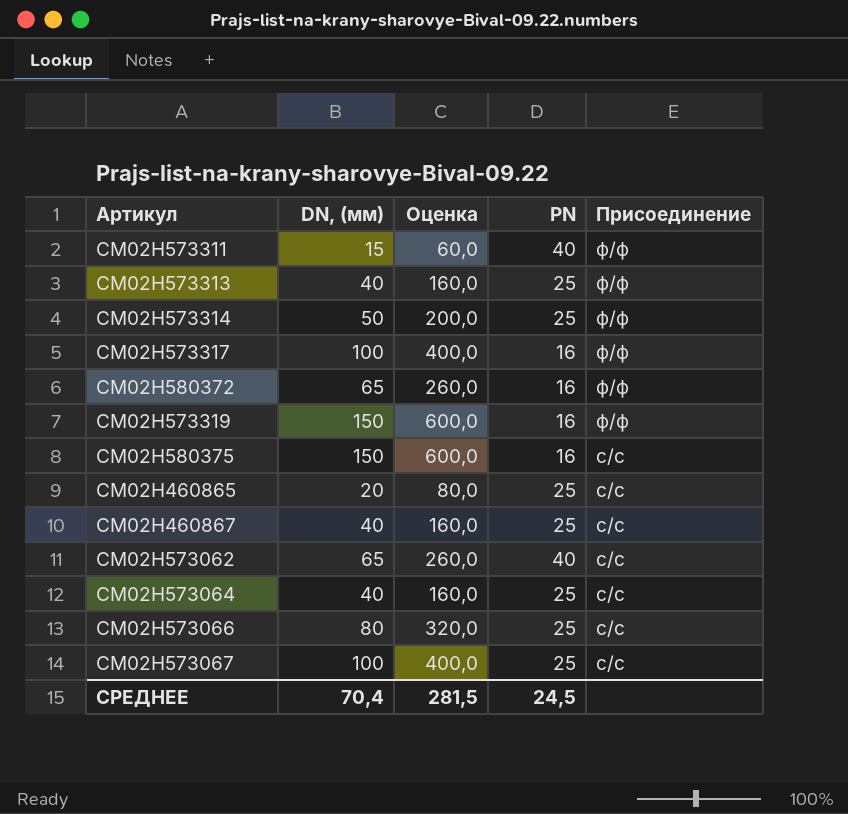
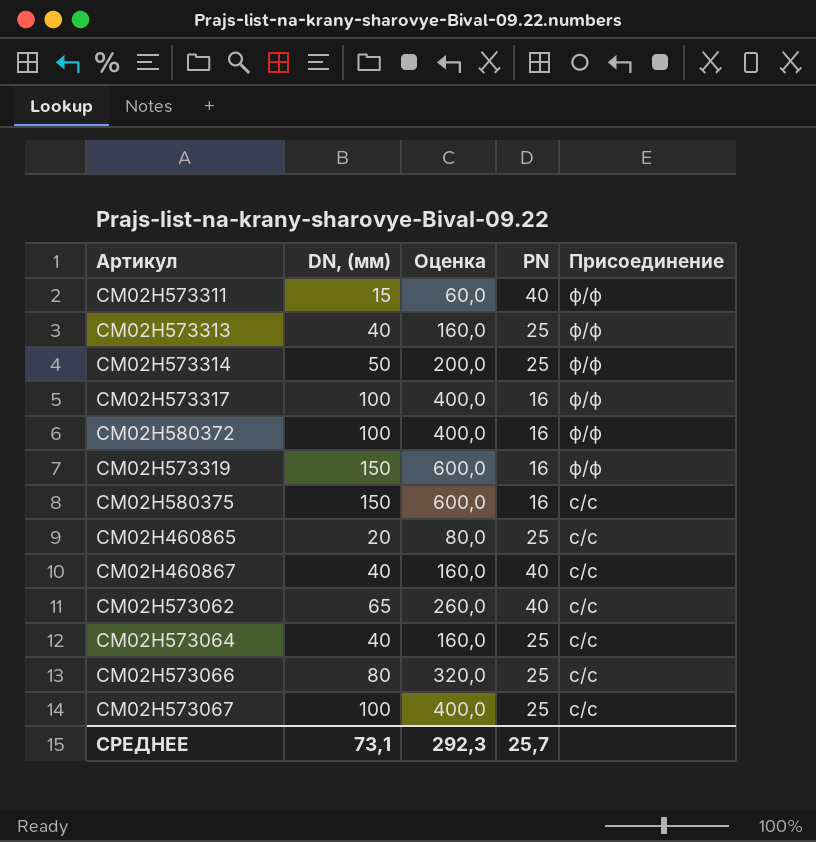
CM02H580372 | DN, (мм): 65 -> 100
CM02H580372 | Оценка: 260,0 -> 400,0
CM02H460867 | PN: 25 -> 40
СРЕДНЕЕ | DN, (мм): 70,4 -> 73,1
СРЕДНЕЕ | Оценка: 281,5 -> 292,3
СРЕДНЕЕ | PN: 24,5 -> 25,7

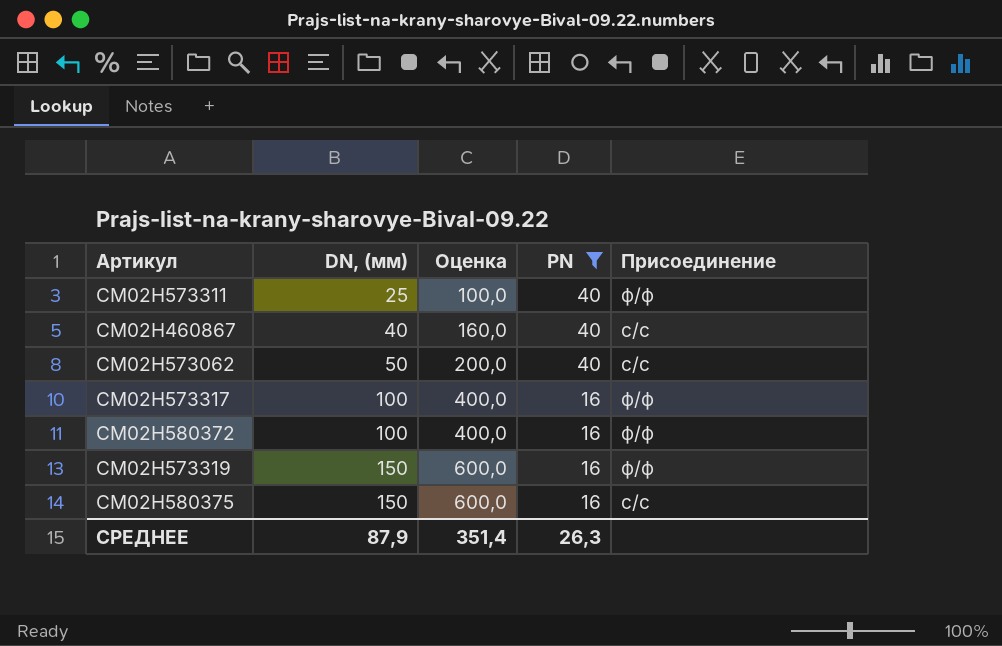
filter: none -> PN != 25
row order: Присоединение descending -> DN, (мм) ascending
CM02H573311 | DN, (мм): 15 -> 25
CM02H573311 | Оценка: 60,0 -> 100,0
CM02H573062 | DN, (мм): 65 -> 50
CM02H573062 | Оценка: 260,0 -> 200,0
СРЕДНЕЕ | DN, (мм): 73,1 -> 87,9
СРЕДНЕЕ | Оценка: 292,3 -> 351,4
СРЕДНЕЕ | PN: 25,7 -> 26,3

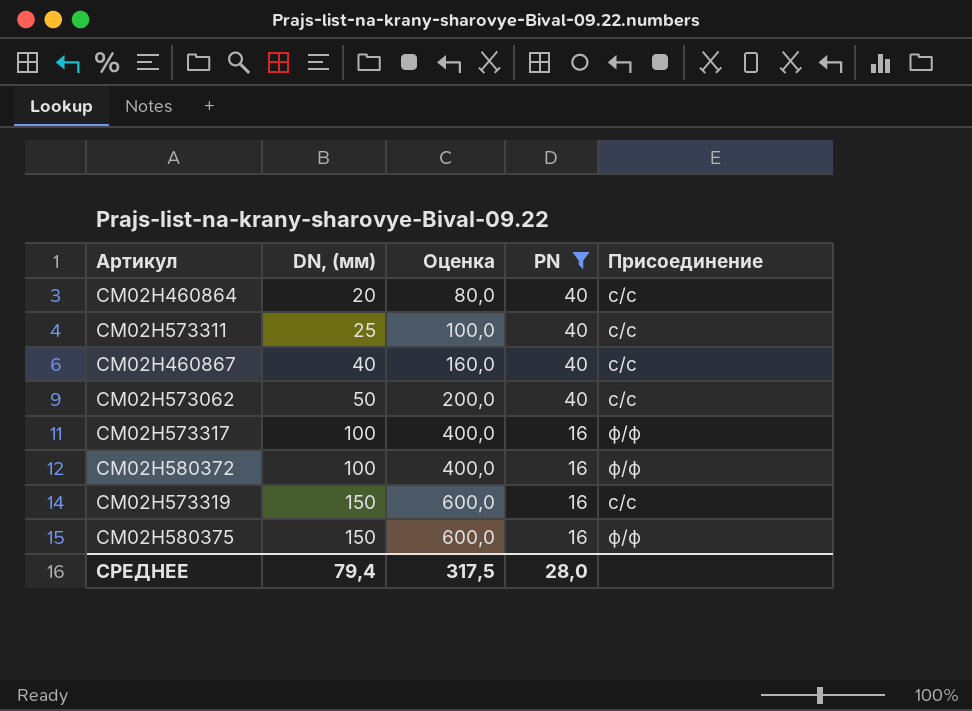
row CM02H460864: none -> 20 | 80,0 | 40 | с/с
CM02H573311 | Присоединение: ф/ф -> c/с
CM02H460867 | Присоединение: с/с -> c/с
CM02H573319 | Присоединение: ф/ф -> с/с
CM02H580375 | Присоединение: с/с -> ф/ф
СРЕДНЕЕ | DN, (мм): 87,9 -> 79,4
СРЕДНЕЕ | Оценка: 351,4 -> 317,5
СРЕДНЕЕ | PN: 26,3 -> 28,0

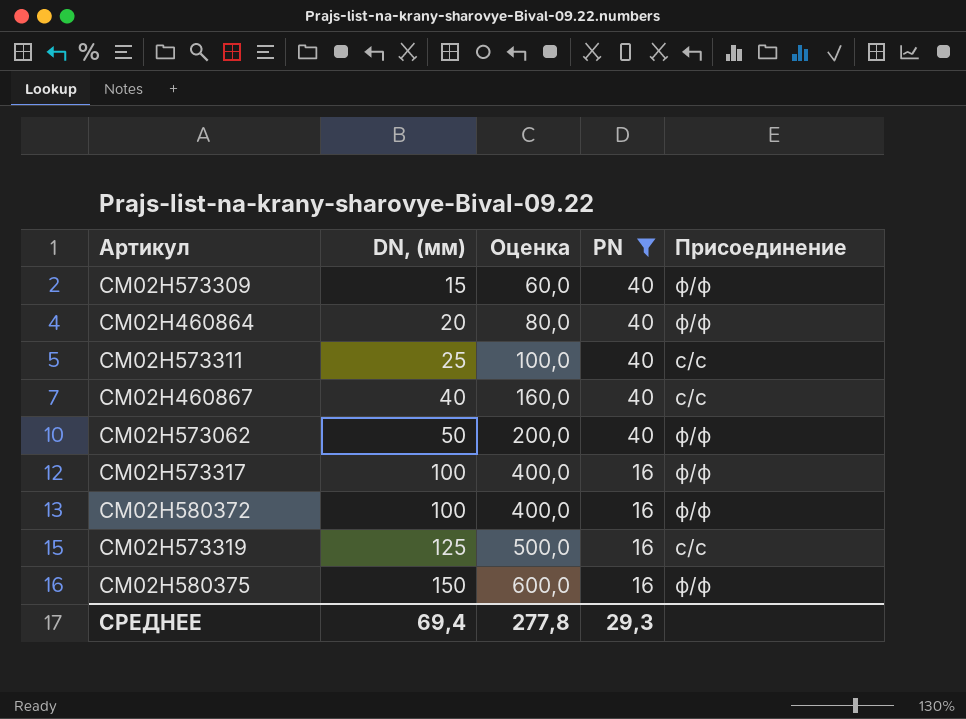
row CM02H573309: none -> 15 | 60,0 | 40 | ф/ф
CM02H460864 | Присоединение: с/с -> ф/ф
CM02H573062 | Присоединение: с/с -> ф/ф
CM02H573319 | DN, (мм): 150 -> 125
CM02H573319 | Оценка: 600,0 -> 500,0
СРЕДНЕЕ | DN, (мм): 79,4 -> 69,4
СРЕДНЕЕ | Оценка: 317,5 -> 277,8
СРЕДНЕЕ | PN: 28,0 -> 29,3

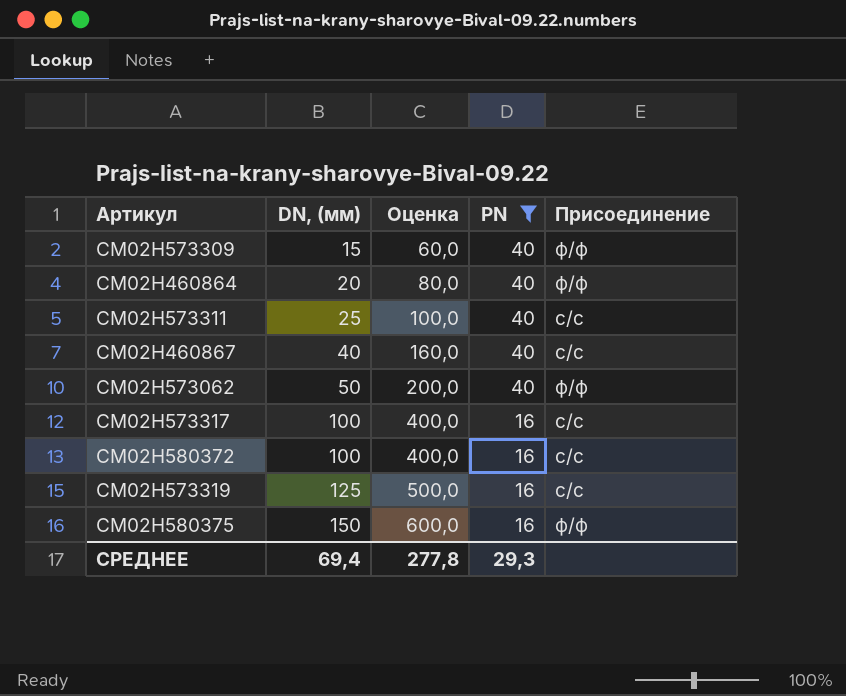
CM02H573317 | Присоединение: ф/ф -> с/с
CM02H580372 | Присоединение: ф/ф -> с/с

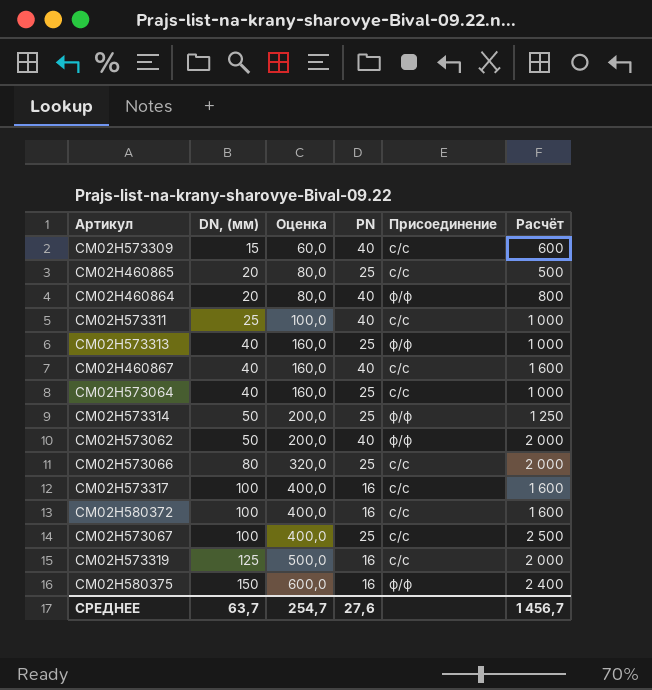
filter: PN != 25 -> none
column Расчёт | formula: none -> [DN, (мм)] * [PN]
CM02H573309 | Присоединение: ф/ф -> с/с
СРЕДНЕЕ | DN, (мм): 69,4 -> 63,7
СРЕДНЕЕ | Оценка: 277,8 -> 254,7
СРЕДНЕЕ | PN: 29,3 -> 27,6

